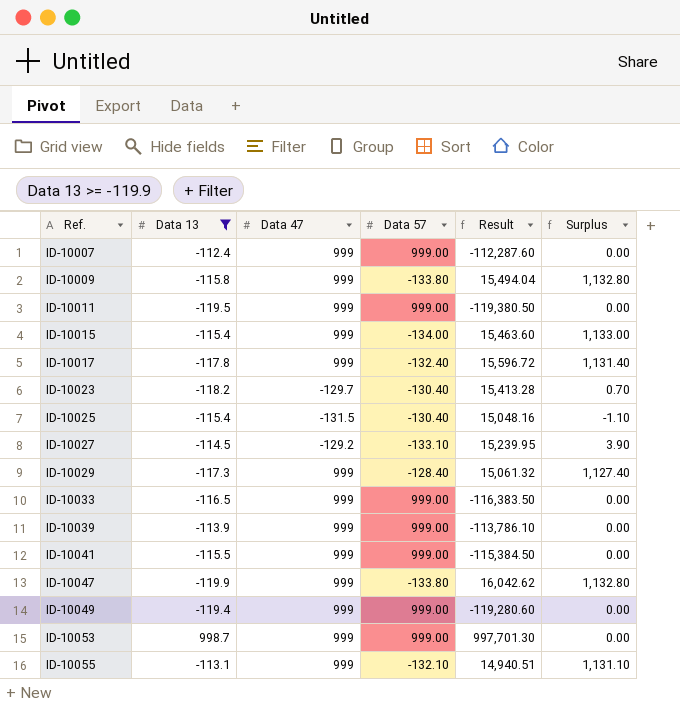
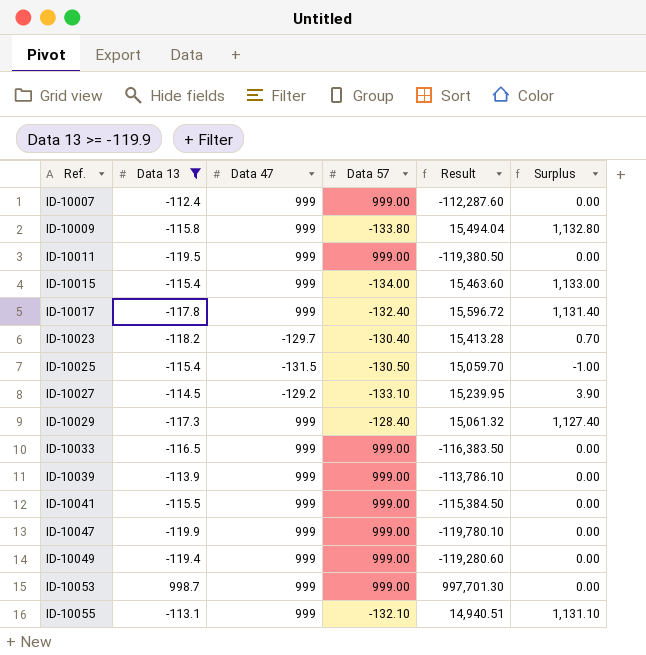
ID-10025 | Data 57: -130.40 -> -130.50
ID-10025 | Result: 15,048.16 -> 15,059.70
ID-10025 | Surplus: -1.10 -> -1.00
ID-10047 | Data 57: -133.80 -> 999.00
ID-10047 | Result: 16,042.62 -> -119,780.10
ID-10047 | Surplus: 1,132.80 -> 0.00

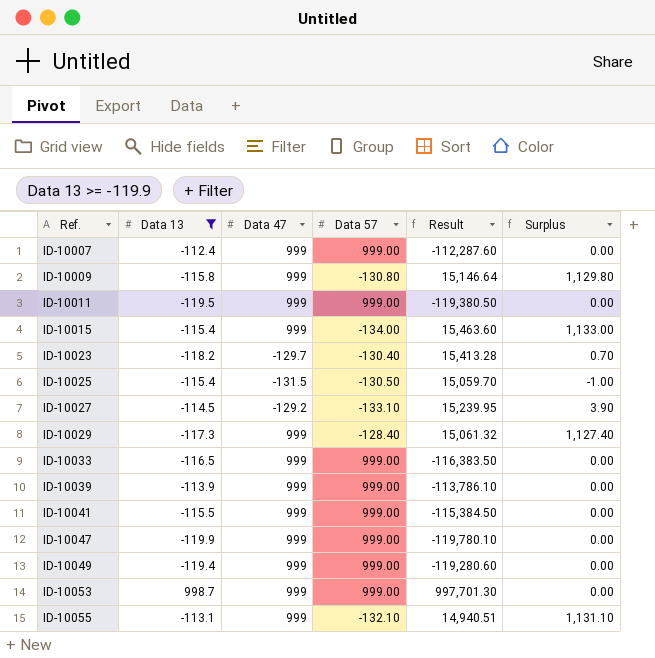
row ID-10017: -117.8 | 999 | -132.40 | 15,596.72 | 1,131.40 -> none
ID-10009 | Data 57: -133.80 -> -130.80
ID-10009 | Result: 15,494.04 -> 15,146.64
ID-10009 | Surplus: 1,132.80 -> 1,129.80

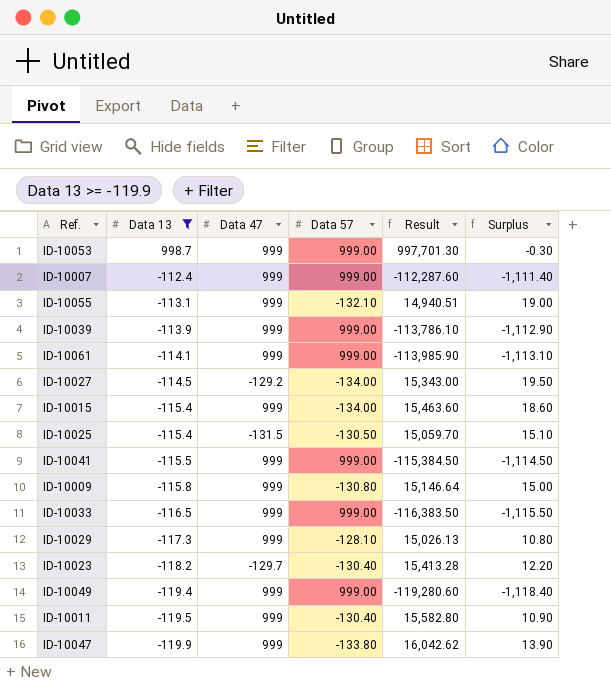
row order: Ref. ascending -> Data 13 descending
column Surplus | formula: [Data 47] - [Data 57] -> [Data 13] - [Data 57]
row ID-10061: none -> -114.1 | 999 | 999.00 | -113,985.90 | -1,113.10
ID-10027 | Data 57: -133.10 -> -134.00
ID-10027 | Result: 15,239.95 -> 15,343.00
ID-10029 | Data 57: -128.40 -> -128.10
ID-10029 | Result: 15,061.32 -> 15,026.13
ID-10011 | Data 57: 999.00 -> -130.40
ID-10011 | Result: -119,380.50 -> 15,582.80
ID-10047 | Data 57: 999.00 -> -133.80
ID-10047 | Result: -119,780.10 -> 16,042.62

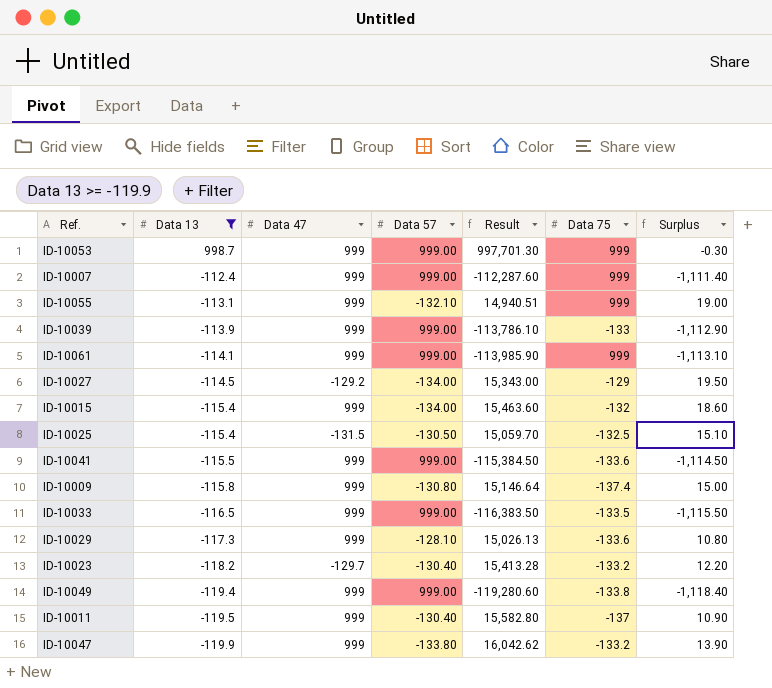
column Data 75 | position: none -> 6

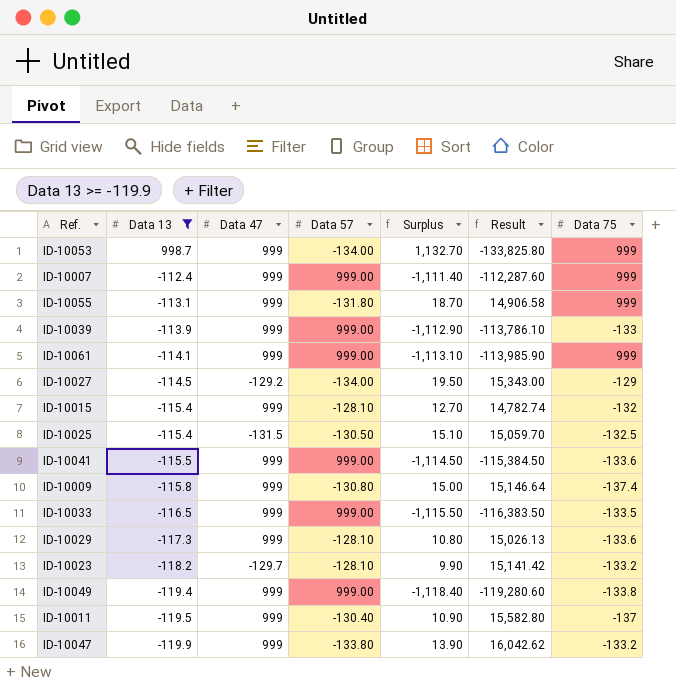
column Surplus | position: 7 -> 5
ID-10053 | Data 57: 999.00 -> -134.00
ID-10053 | Surplus: -0.30 -> 1,132.70
ID-10053 | Result: 997,701.30 -> -133,825.80
ID-10055 | Data 57: -132.10 -> -131.80
ID-10055 | Surplus: 19.00 -> 18.70
ID-10055 | Result: 14,940.51 -> 14,906.58
ID-10015 | Data 57: -134.00 -> -128.10
ID-10015 | Surplus: 18.60 -> 12.70
ID-10015 | Result: 15,463.60 -> 14,782.74
ID-10023 | Data 57: -130.40 -> -128.10
ID-10023 | Surplus: 12.20 -> 9.90
ID-10023 | Result: 15,413.28 -> 15,141.42

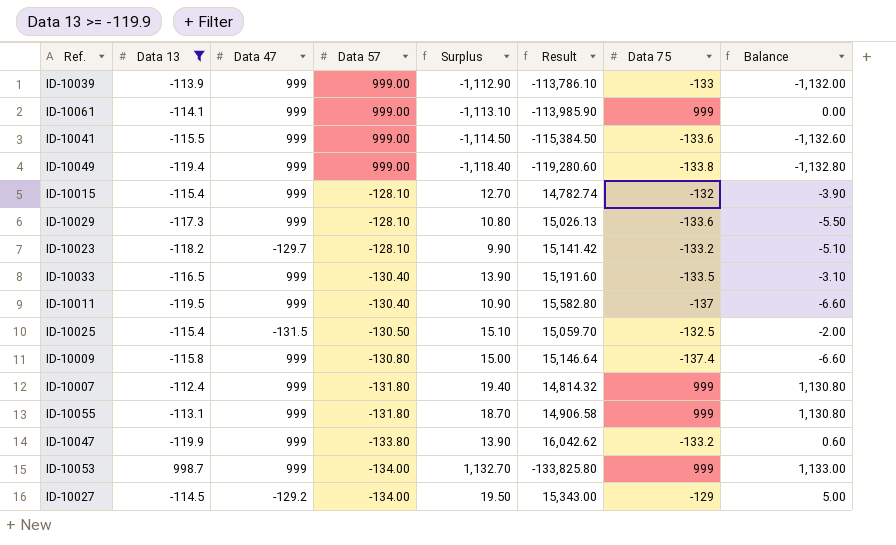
row order: Data 13 descending -> Data 57 descending
column Balance | formula: none -> [Data 75] - [Data 57]
ID-10033 | Data 57: 999.00 -> -130.40
ID-10033 | Surplus: -1,115.50 -> 13.90
ID-10033 | Result: -116,383.50 -> 15,191.60
ID-10007 | Data 57: 999.00 -> -131.80
ID-10007 | Surplus: -1,111.40 -> 19.40
ID-10007 | Result: -112,287.60 -> 14,814.32

